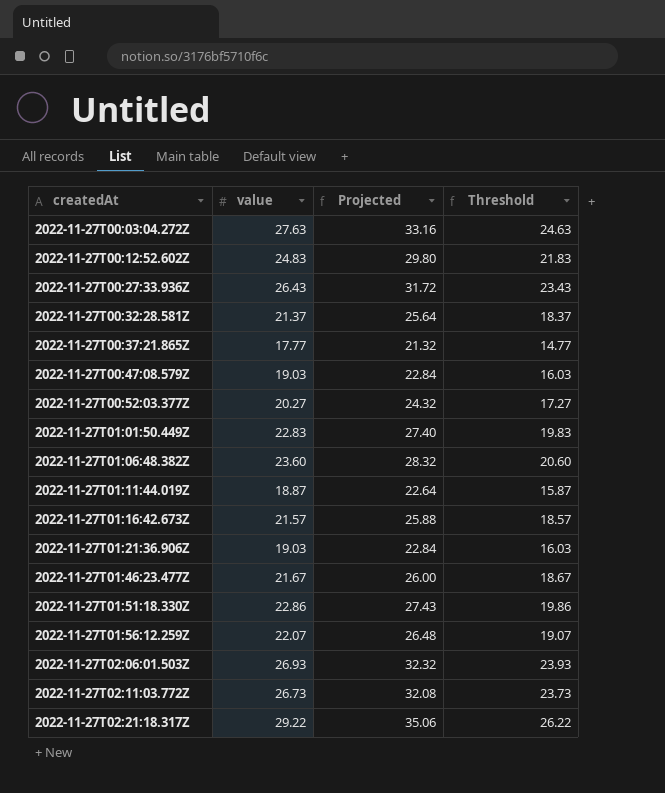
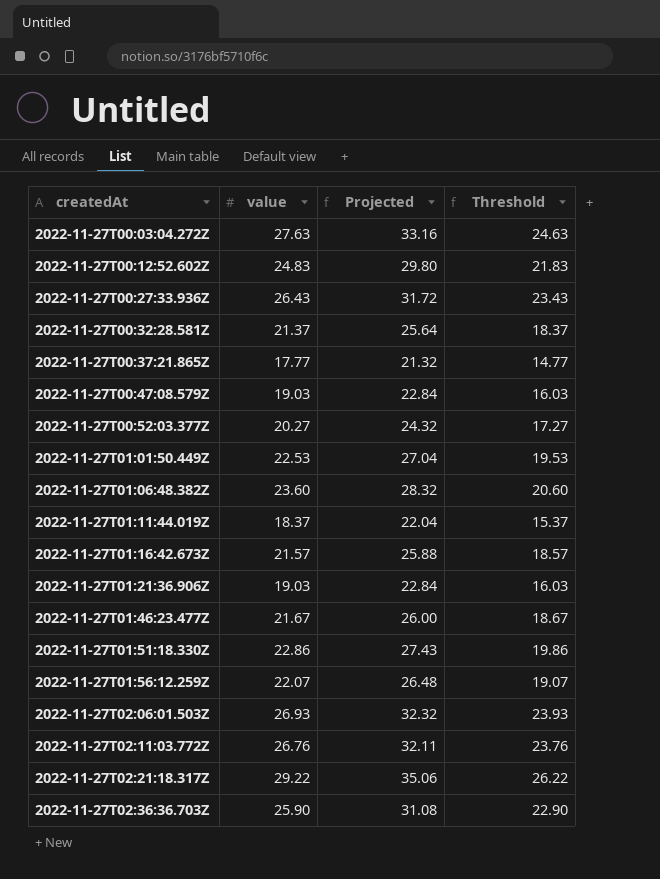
2022-11-27T01:01:50.449Z | value: 22.83 -> 22.53
2022-11-27T01:01:50.449Z | Projected: 27.40 -> 27.04
2022-11-27T01:01:50.449Z | Threshold: 19.83 -> 19.53
2022-11-27T01:11:44.019Z | value: 18.87 -> 18.37
2022-11-27T01:11:44.019Z | Projected: 22.64 -> 22.04
2022-11-27T01:11:44.019Z | Threshold: 15.87 -> 15.37
2022-11-27T02:11:03.772Z | value: 26.73 -> 26.76
2022-11-27T02:11:03.772Z | Projected: 32.08 -> 32.11
2022-11-27T02:11:03.772Z | Threshold: 23.73 -> 23.76
row 2022-11-27T02:36:36.703Z: none -> 25.90 | 31.08 | 22.90

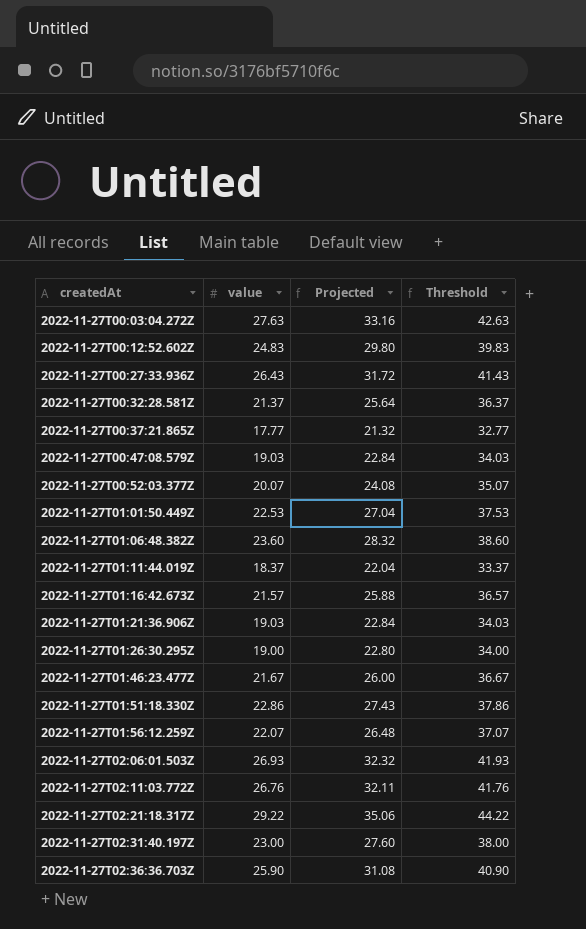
column Threshold | formula: [value] - 3 -> [value] + 15
2022-11-27T00:52:03.377Z | value: 20.27 -> 20.07
2022-11-27T00:52:03.377Z | Projected: 24.32 -> 24.08
row 2022-11-27T01:26:30.295Z: none -> 19.00 | 22.80 | 34.00
row 2022-11-27T02:31:40.197Z: none -> 23.00 | 27.60 | 38.00

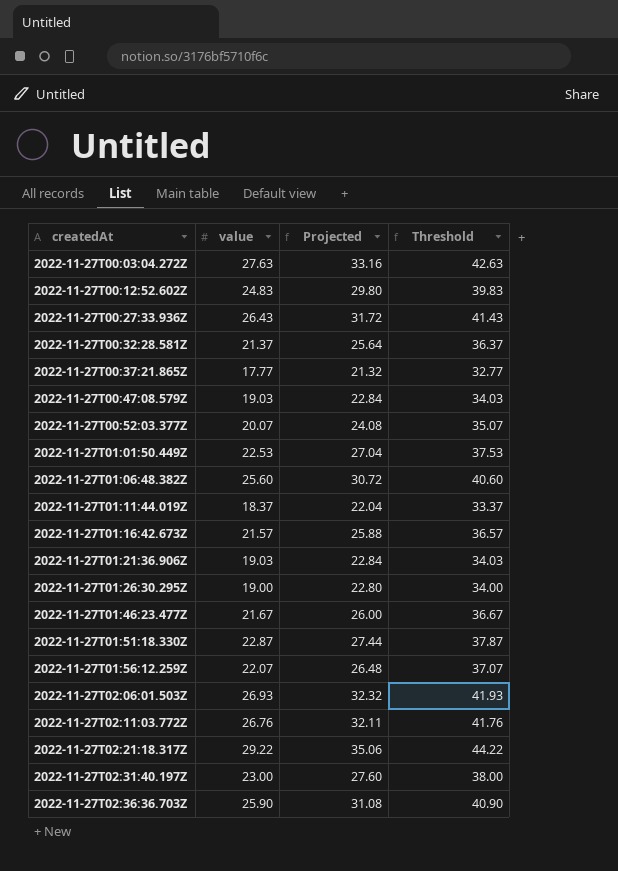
2022-11-27T01:06:48.382Z | value: 23.60 -> 25.60
2022-11-27T01:06:48.382Z | Projected: 28.32 -> 30.72
2022-11-27T01:06:48.382Z | Threshold: 38.60 -> 40.60
2022-11-27T01:51:18.330Z | value: 22.86 -> 22.87
2022-11-27T01:51:18.330Z | Projected: 27.43 -> 27.44
2022-11-27T01:51:18.330Z | Threshold: 37.86 -> 37.87

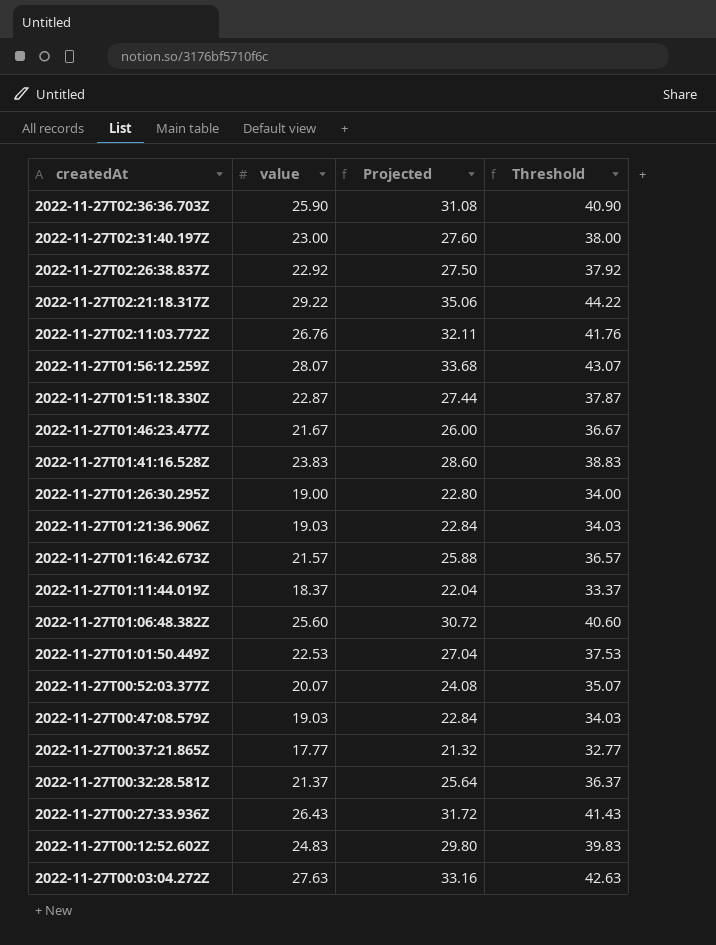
row order: createdAt ascending -> createdAt descending
row 2022-11-27T02:06:01.503Z: 26.93 | 32.32 | 41.93 -> none
row 2022-11-27T02:26:38.837Z: none -> 22.92 | 27.50 | 37.92
2022-11-27T01:56:12.259Z | value: 22.07 -> 28.07
2022-11-27T01:56:12.259Z | Projected: 26.48 -> 33.68
2022-11-27T01:56:12.259Z | Threshold: 37.07 -> 43.07
row 2022-11-27T01:41:16.528Z: none -> 23.83 | 28.60 | 38.83

